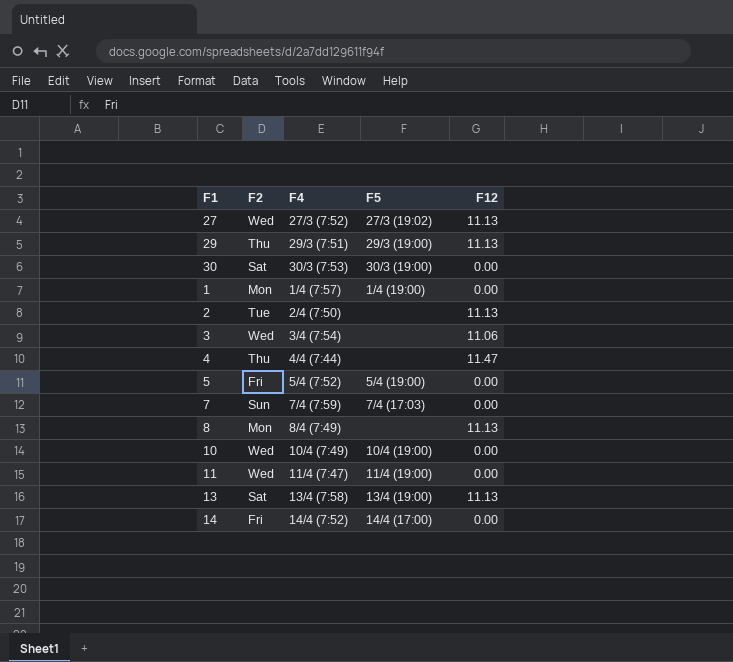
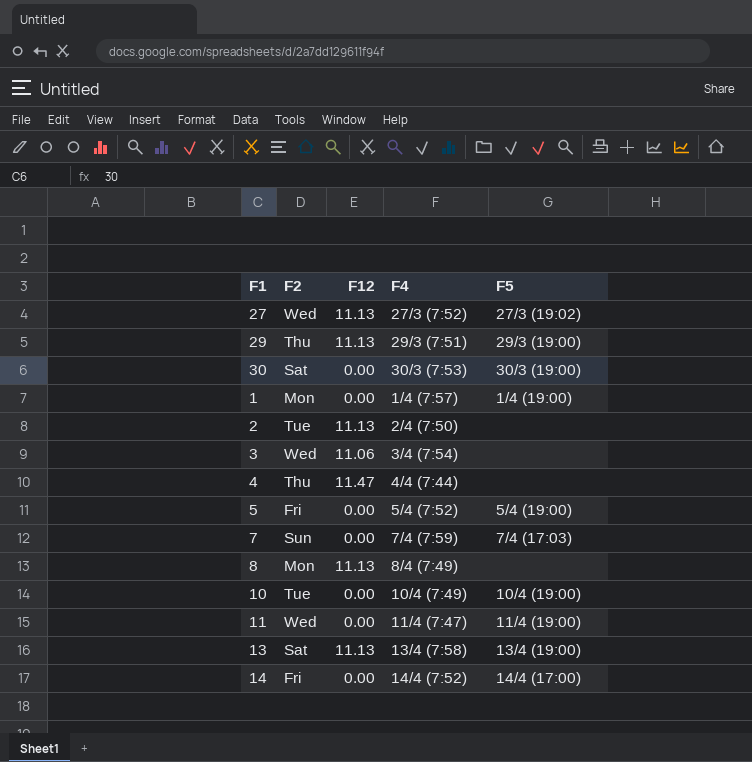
column F12 | position: 5 -> 3
10 | F2: Wed -> Tue

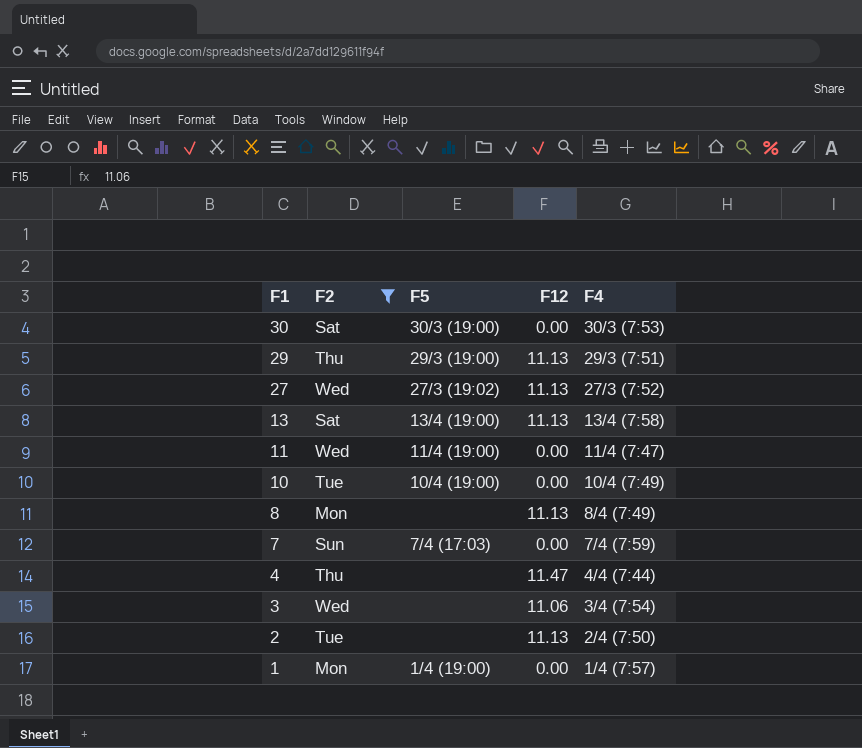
filter: none -> F2 != Fri
row order: none -> F1 descending
column F5 | position: 5 -> 3

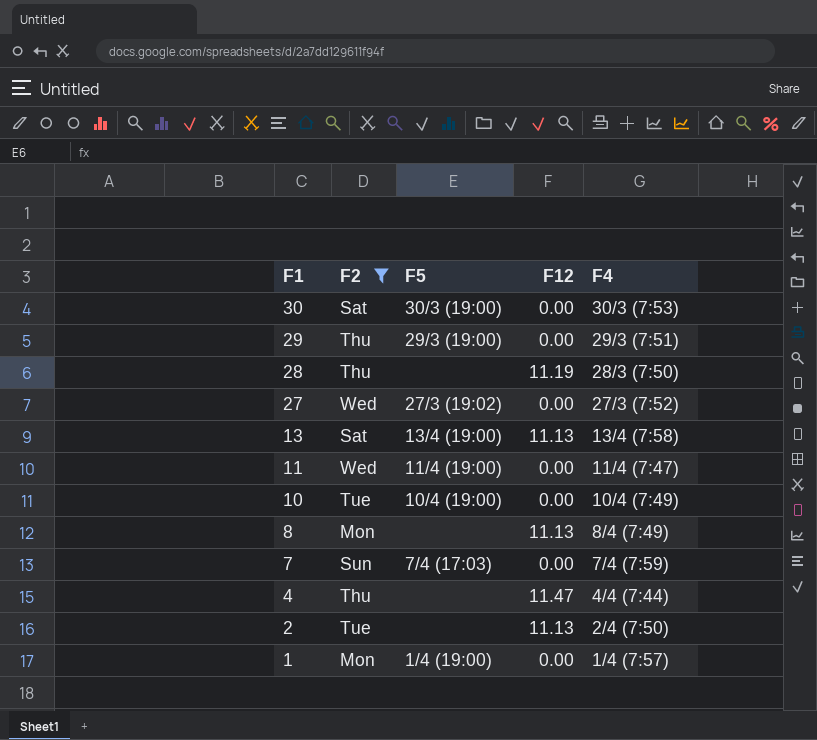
row 3: Wed | none | 11.06 | 3/4 (7:54) -> none
29 | F12: 11.13 -> 0.00
row 28: none -> Thu | none | 11.19 | 28/3 (7:50)
27 | F12: 11.13 -> 0.00

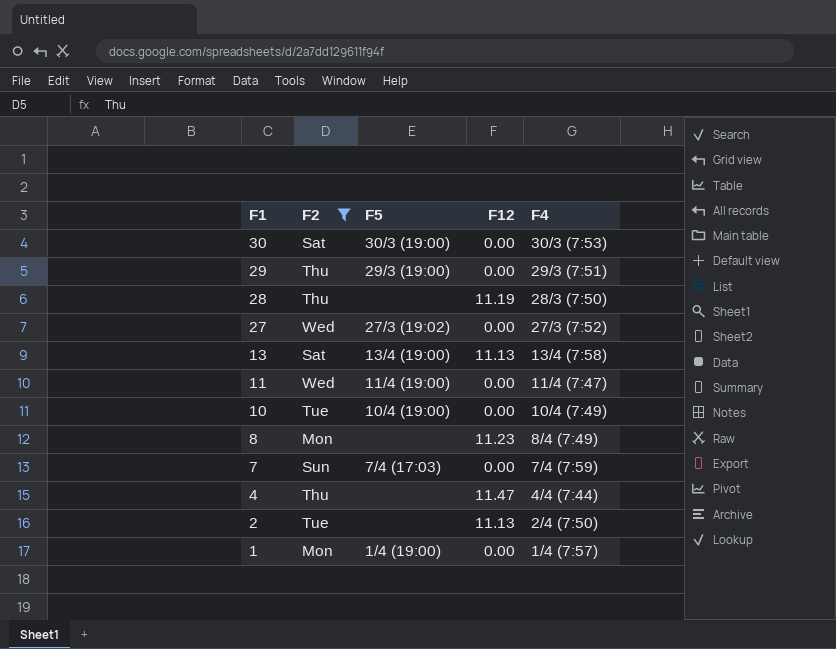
8 | F12: 11.13 -> 11.23

